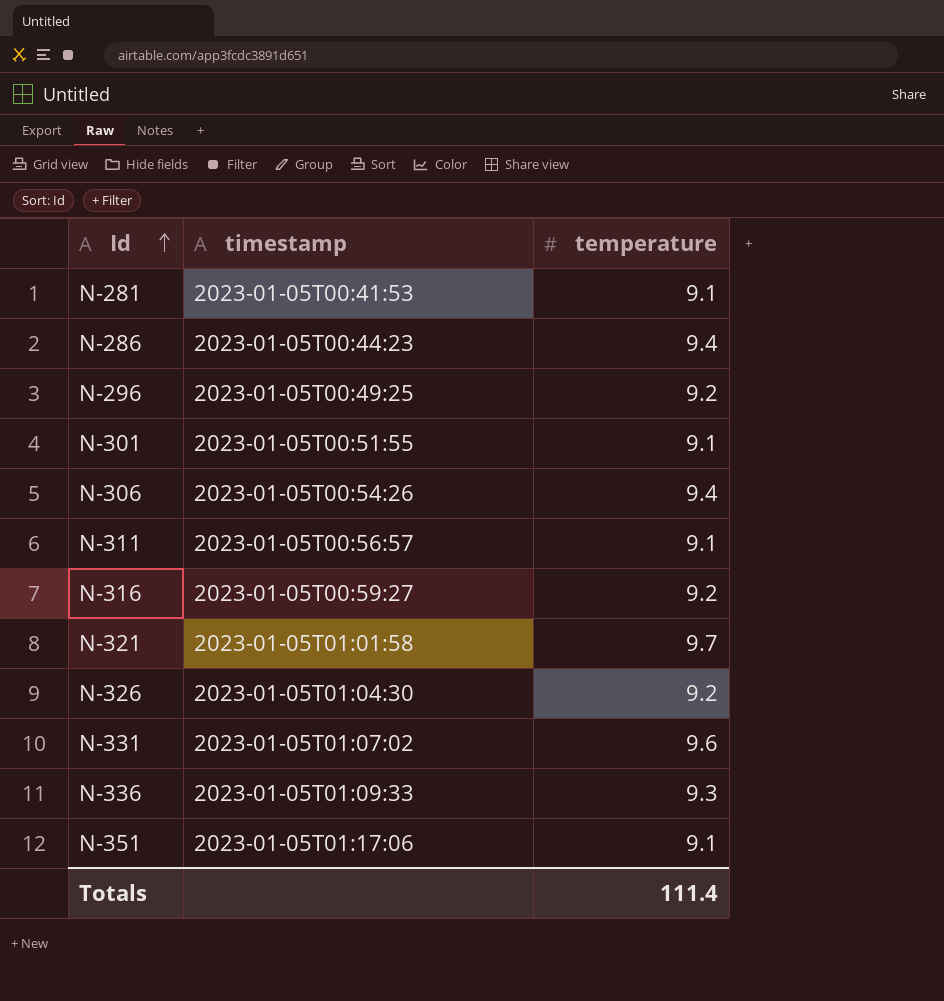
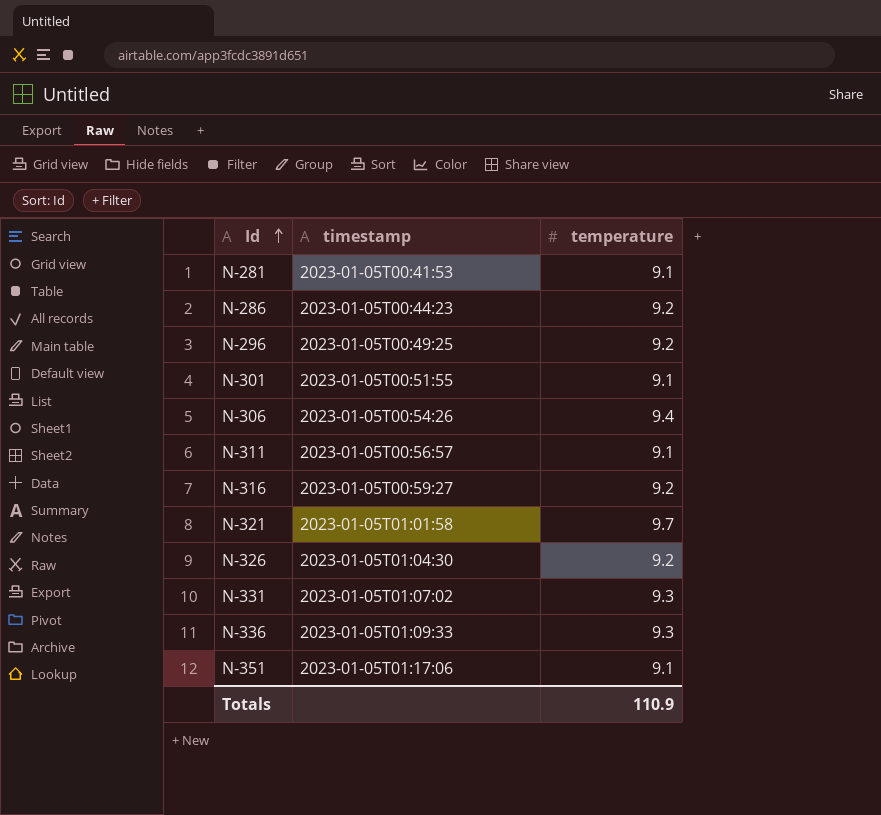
N-286 | temperature: 9.4 -> 9.2
N-331 | temperature: 9.6 -> 9.3
Totals | temperature: 111.4 -> 110.9

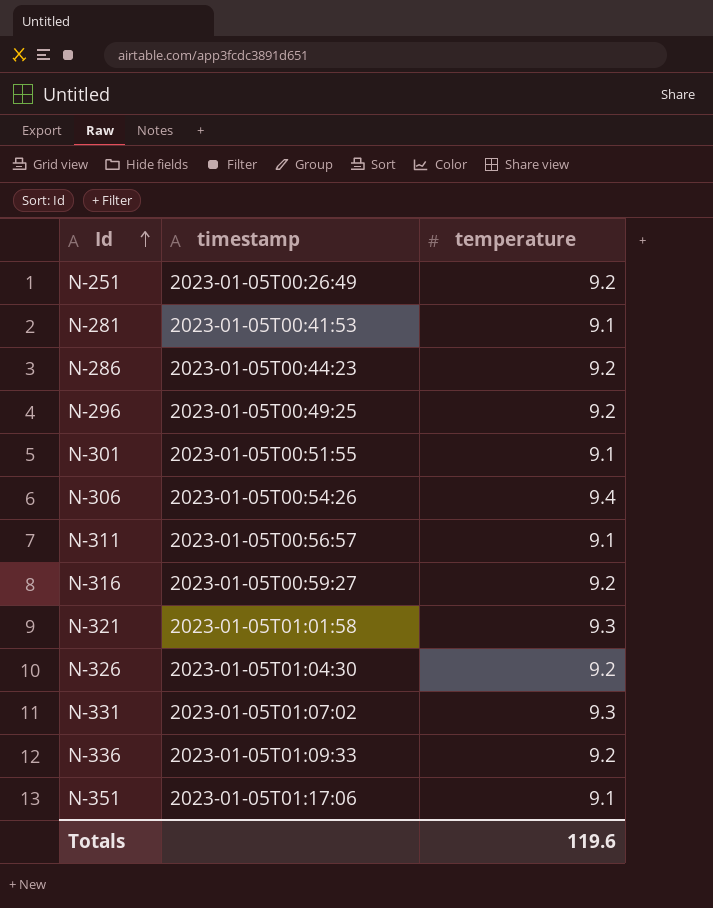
row N-251: none -> 2023-01-05T00:26:49 | 9.2
N-321 | temperature: 9.7 -> 9.3
N-336 | temperature: 9.3 -> 9.2
Totals | temperature: 110.9 -> 119.6

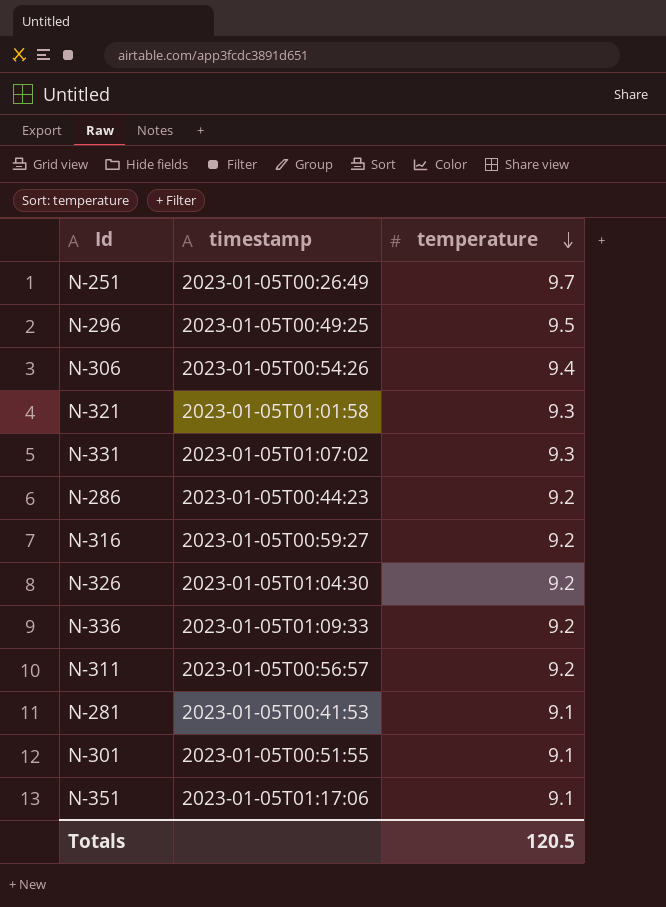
row order: Id ascending -> temperature descending
N-251 | temperature: 9.2 -> 9.7
N-296 | temperature: 9.2 -> 9.5
N-311 | temperature: 9.1 -> 9.2
Totals | temperature: 119.6 -> 120.5

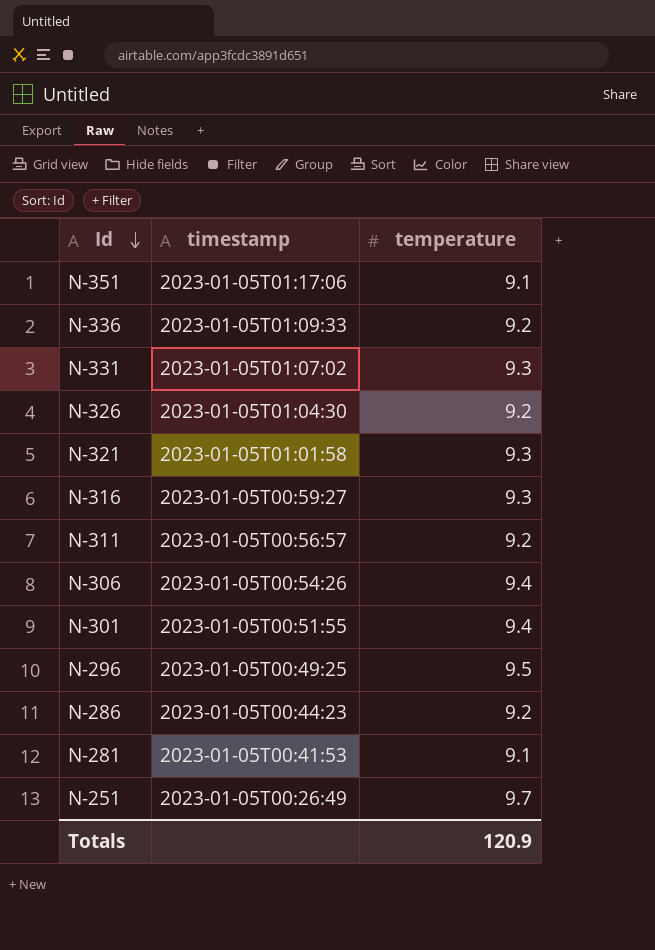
row order: temperature descending -> Id descending
N-316 | temperature: 9.2 -> 9.3
N-301 | temperature: 9.1 -> 9.4
Totals | temperature: 120.5 -> 120.9

